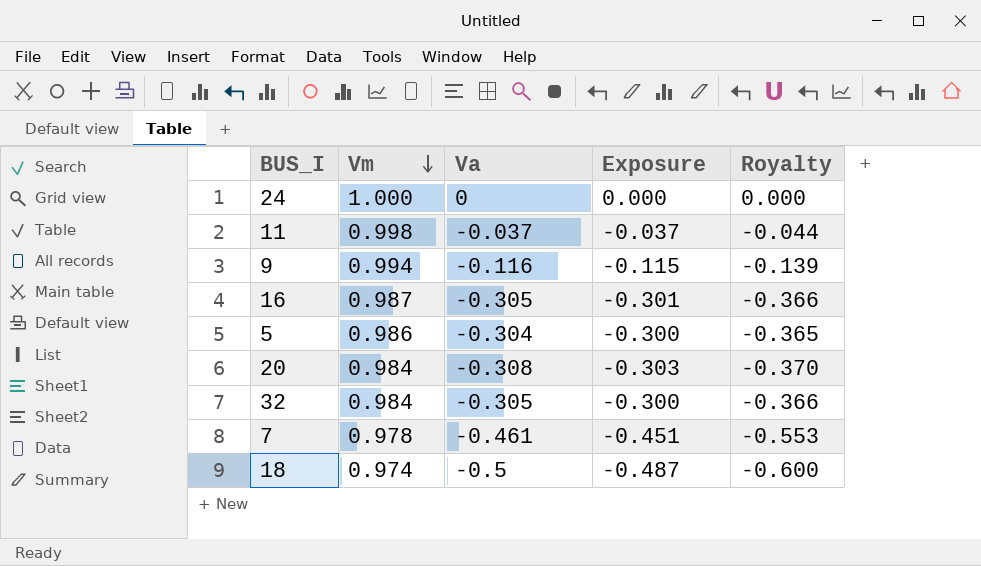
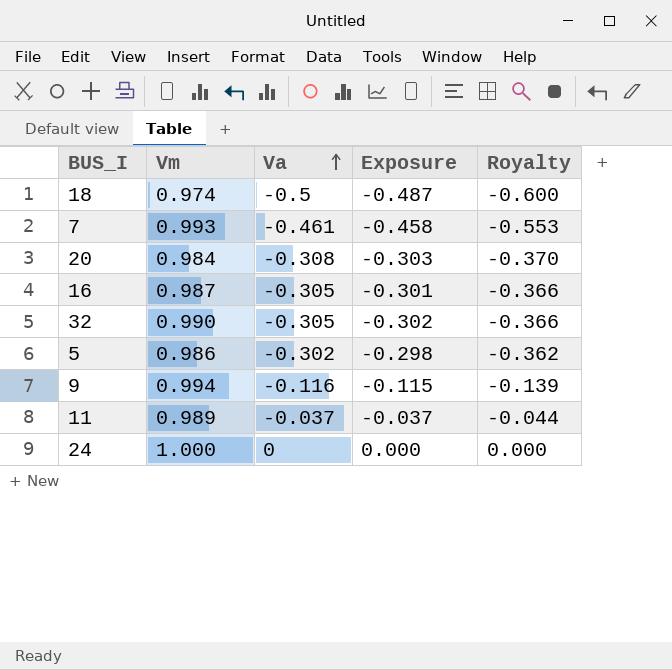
row order: Vm descending -> Va ascending
7 | Vm: 0.978 -> 0.993
7 | Exposure: -0.451 -> -0.458
32 | Vm: 0.984 -> 0.990
32 | Exposure: -0.300 -> -0.302
5 | Va: -0.304 -> -0.302
5 | Exposure: -0.300 -> -0.298
5 | Royalty: -0.365 -> -0.362
11 | Vm: 0.998 -> 0.989

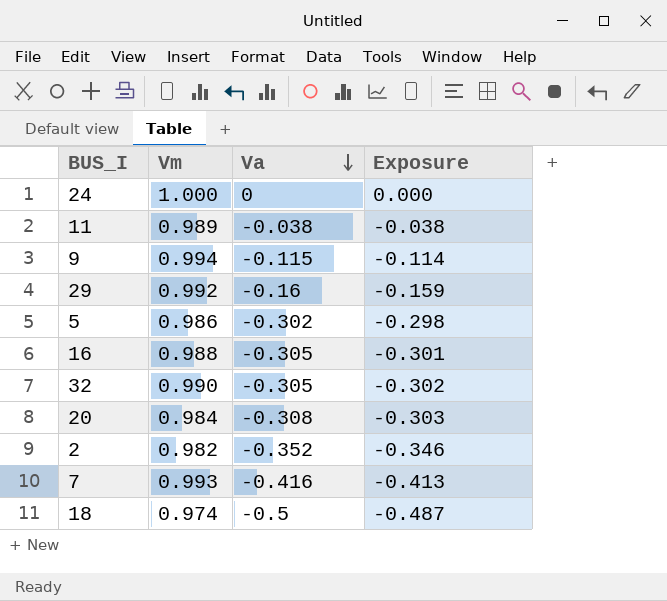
row order: Va ascending -> Va descending
column Royalty | formula: [Va] * 1.2 -> none
11 | Va: -0.037 -> -0.038
11 | Exposure: -0.037 -> -0.038
9 | Va: -0.116 -> -0.115
9 | Exposure: -0.115 -> -0.114
row 29: none -> 0.992 | -0.16 | -0.159
16 | Vm: 0.987 -> 0.988
row 2: none -> 0.982 | -0.352 | -0.346
7 | Va: -0.461 -> -0.416
7 | Exposure: -0.458 -> -0.413

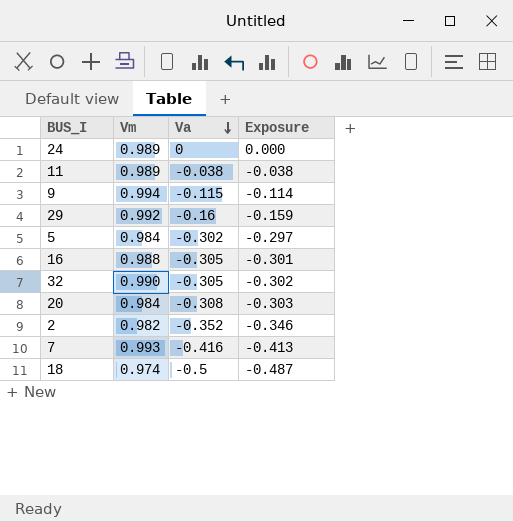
24 | Vm: 1.000 -> 0.989
5 | Vm: 0.986 -> 0.984
5 | Exposure: -0.298 -> -0.297

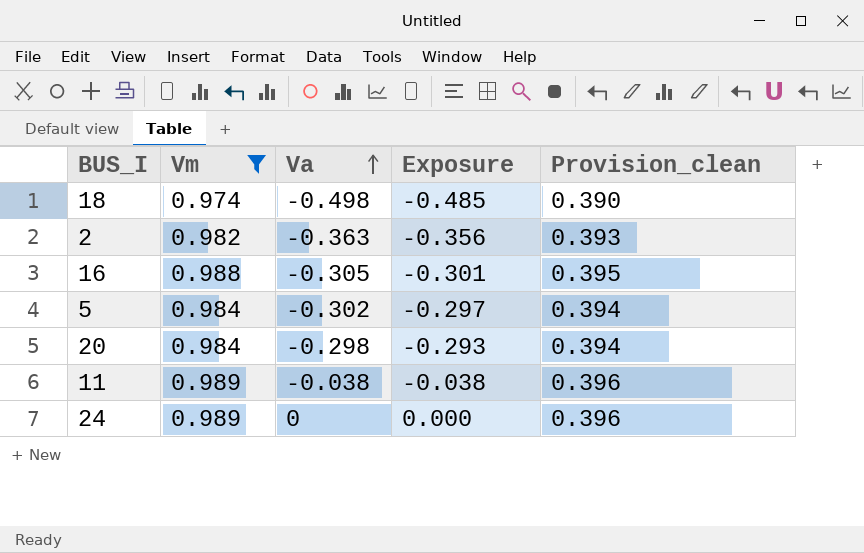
filter: none -> Vm <= 0.989
row order: Va descending -> Va ascending
column Provision_clean | formula: none -> [Vm] * 0.4
18 | Va: -0.5 -> -0.498
18 | Exposure: -0.487 -> -0.485
2 | Va: -0.352 -> -0.363
2 | Exposure: -0.346 -> -0.356
20 | Va: -0.308 -> -0.298
20 | Exposure: -0.303 -> -0.293

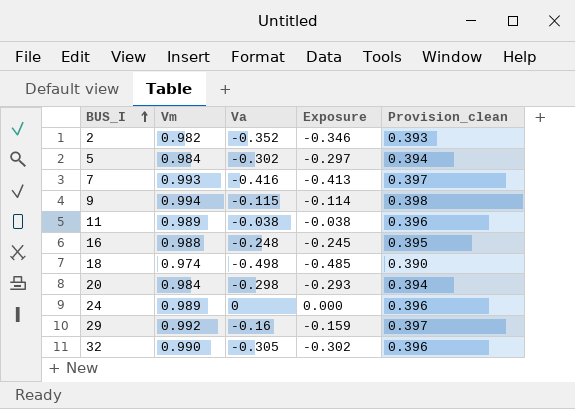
filter: Vm <= 0.989 -> none
row order: Va ascending -> BUS_I ascending
2 | Va: -0.363 -> -0.352
2 | Exposure: -0.356 -> -0.346
16 | Va: -0.305 -> -0.248
16 | Exposure: -0.301 -> -0.245

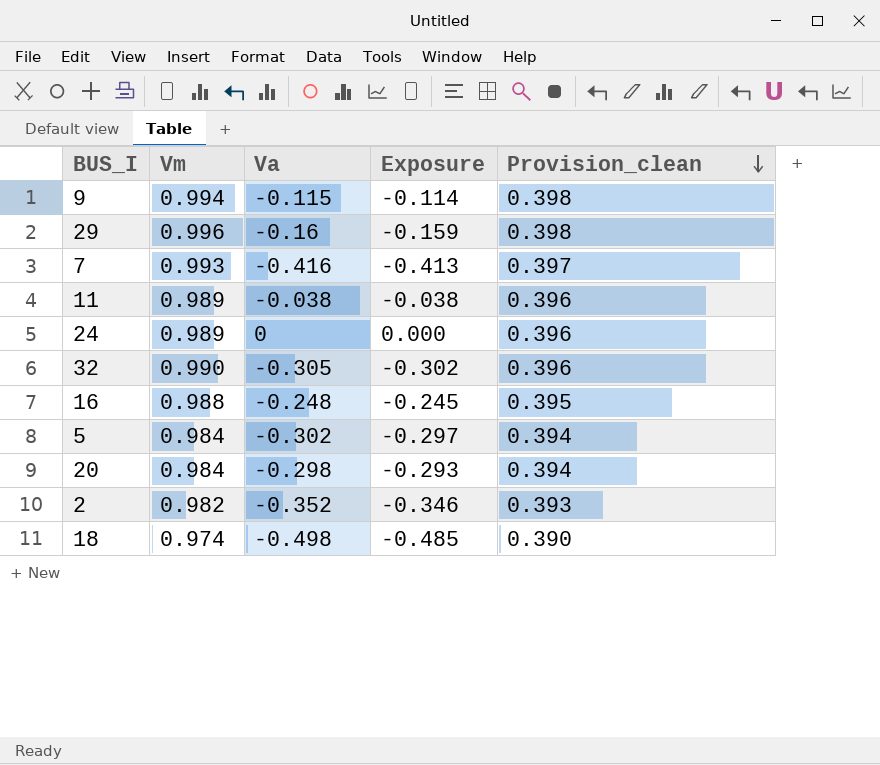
row order: BUS_I ascending -> Provision_clean descending
29 | Vm: 0.992 -> 0.996
29 | Provision_clean: 0.397 -> 0.398

